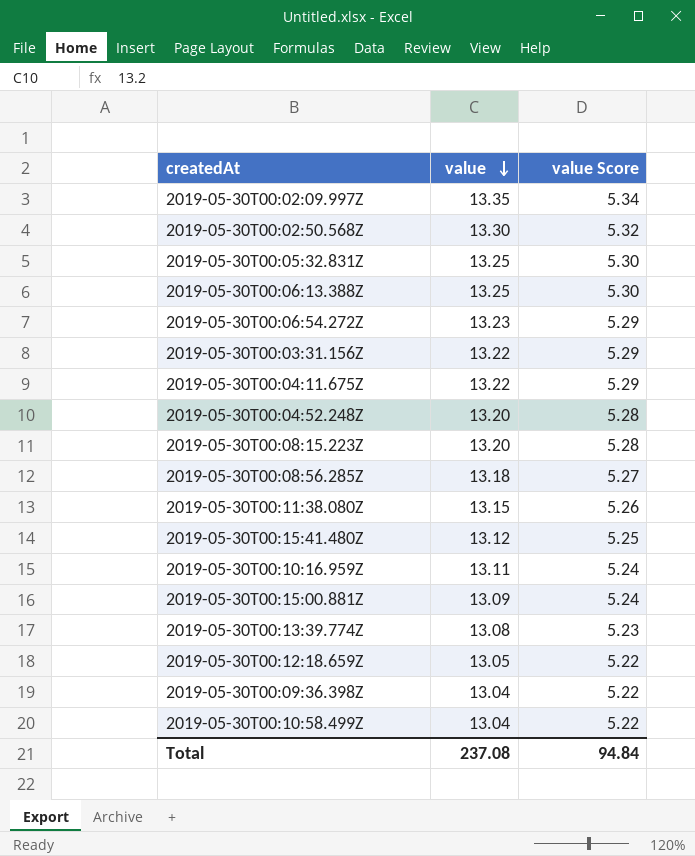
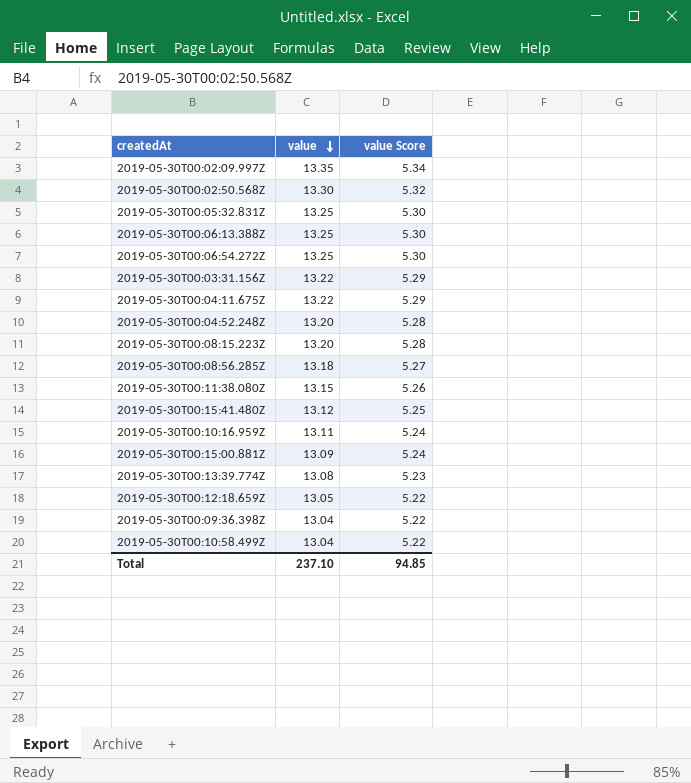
2019-05-30T00:06:54.272Z | value: 13.23 -> 13.25
2019-05-30T00:06:54.272Z | value Score: 5.29 -> 5.30
Total | value: 237.08 -> 237.10
Total | value Score: 94.84 -> 94.85

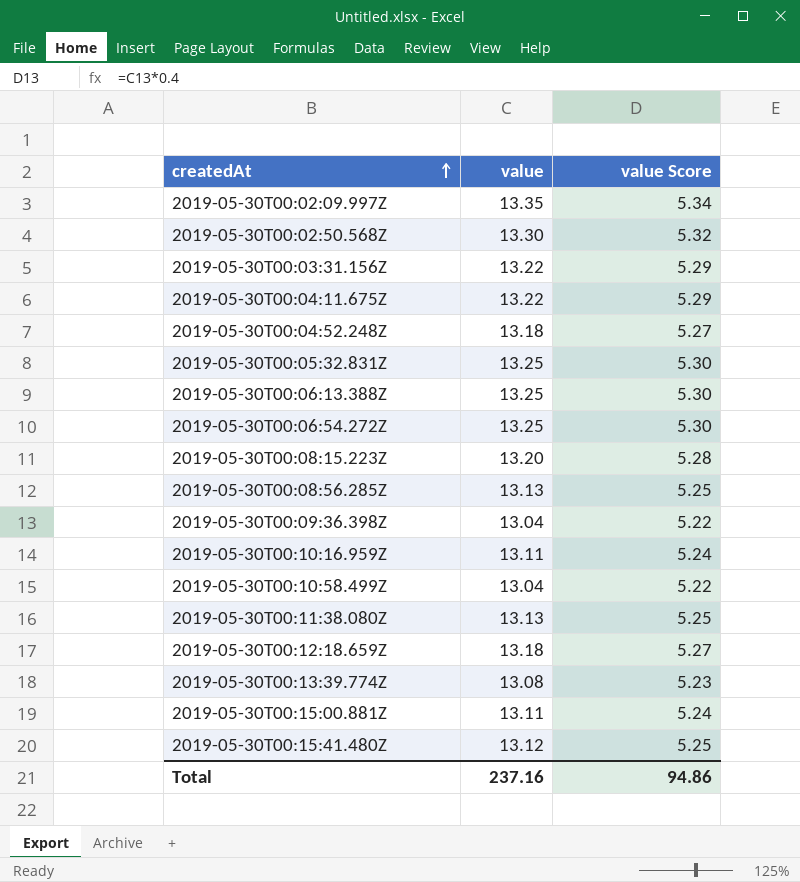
row order: value descending -> createdAt ascending
2019-05-30T00:04:52.248Z | value: 13.20 -> 13.18
2019-05-30T00:04:52.248Z | value Score: 5.28 -> 5.27
2019-05-30T00:08:56.285Z | value: 13.18 -> 13.13
2019-05-30T00:08:56.285Z | value Score: 5.27 -> 5.25
2019-05-30T00:11:38.080Z | value: 13.15 -> 13.13
2019-05-30T00:11:38.080Z | value Score: 5.26 -> 5.25
2019-05-30T00:12:18.659Z | value: 13.05 -> 13.18
2019-05-30T00:12:18.659Z | value Score: 5.22 -> 5.27
2019-05-30T00:15:00.881Z | value: 13.09 -> 13.11
Total | value: 237.10 -> 237.16
Total | value Score: 94.85 -> 94.86

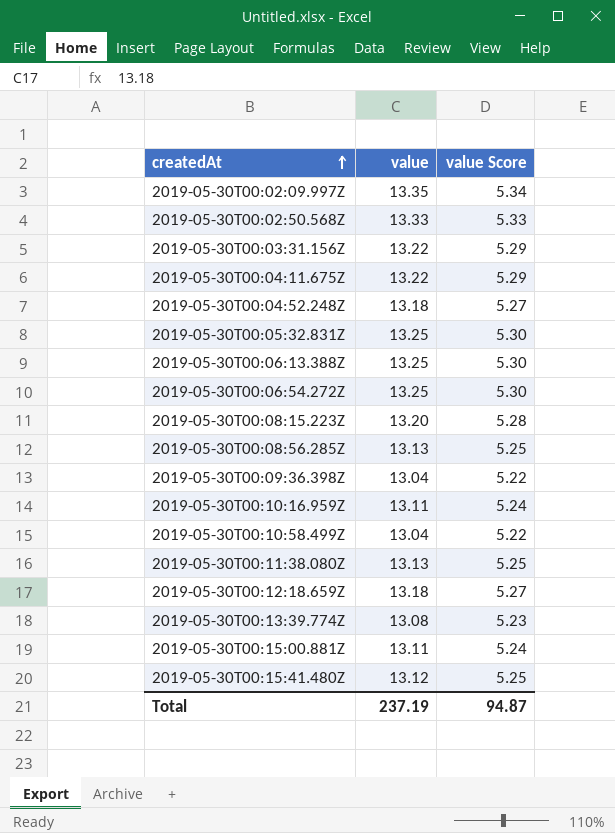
2019-05-30T00:02:50.568Z | value: 13.30 -> 13.33
2019-05-30T00:02:50.568Z | value Score: 5.32 -> 5.33
Total | value: 237.16 -> 237.19
Total | value Score: 94.86 -> 94.87

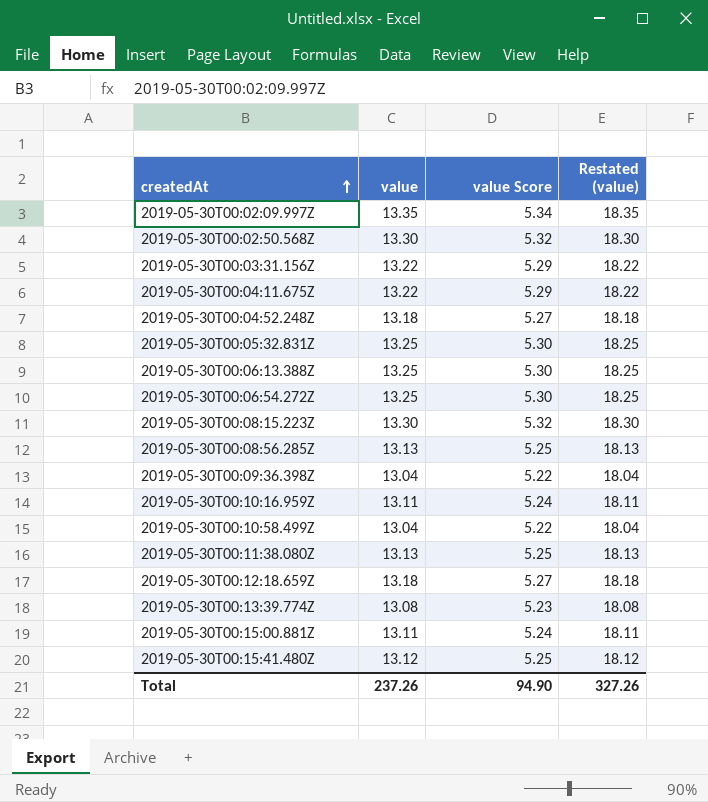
column Restated (value) | formula: none -> [value] + 5
2019-05-30T00:02:50.568Z | value: 13.33 -> 13.30
2019-05-30T00:02:50.568Z | value Score: 5.33 -> 5.32
2019-05-30T00:08:15.223Z | value: 13.20 -> 13.30
2019-05-30T00:08:15.223Z | value Score: 5.28 -> 5.32
Total | value: 237.19 -> 237.26
Total | value Score: 94.87 -> 94.90

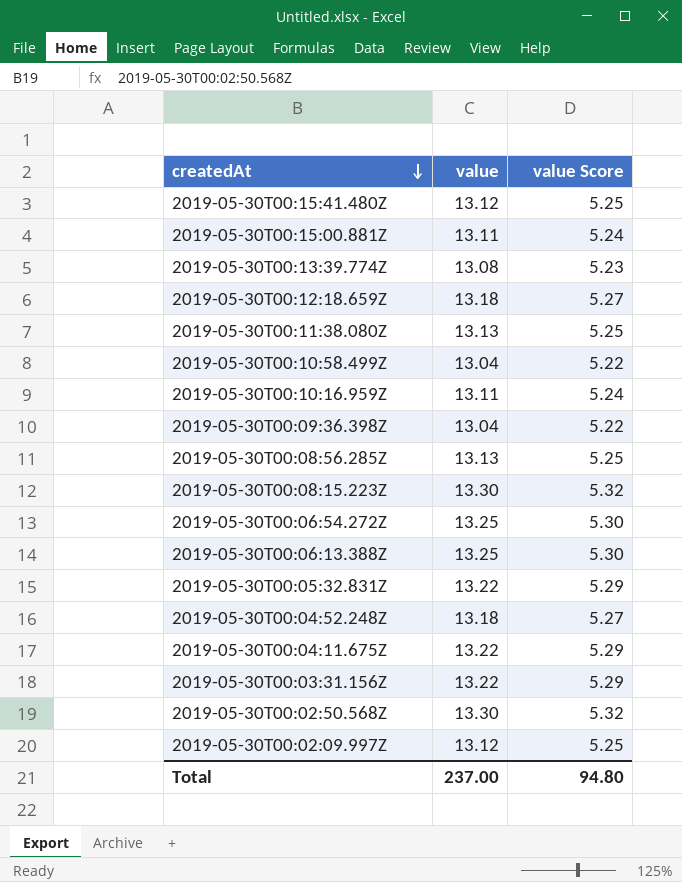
row order: createdAt ascending -> createdAt descending
column Restated (value) | formula: [value] + 5 -> none
2019-05-30T00:05:32.831Z | value: 13.25 -> 13.22
2019-05-30T00:05:32.831Z | value Score: 5.30 -> 5.29
2019-05-30T00:02:09.997Z | value: 13.35 -> 13.12
2019-05-30T00:02:09.997Z | value Score: 5.34 -> 5.25
Total | value: 237.26 -> 237.00
Total | value Score: 94.90 -> 94.80

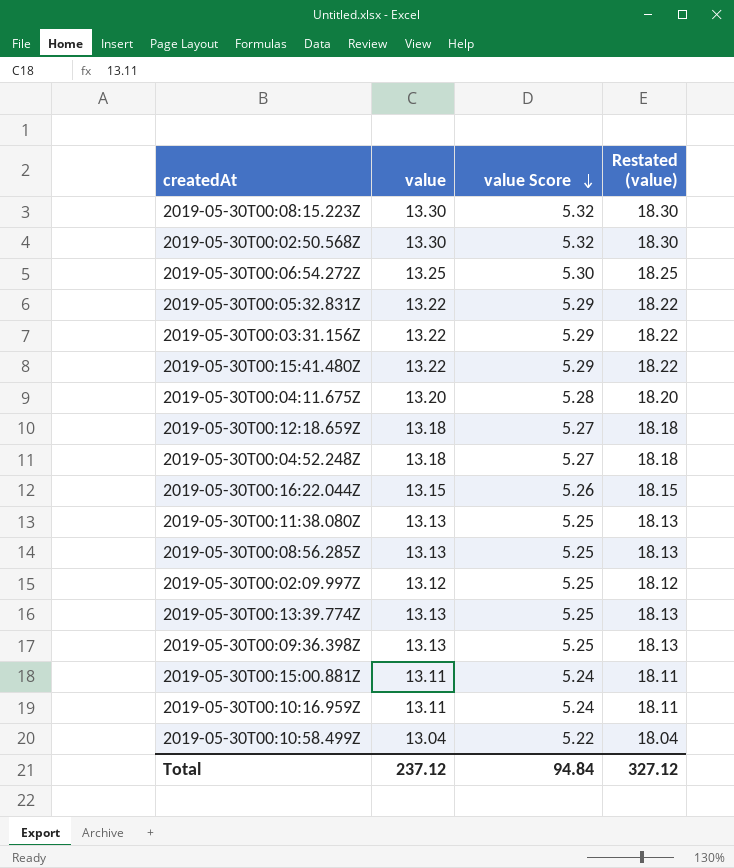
row order: createdAt descending -> value Score descending
column Restated (value) | formula: none -> [value] + 5
row 2019-05-30T00:06:13.388Z: 13.25 | 5.30 -> none
2019-05-30T00:15:41.480Z | value: 13.12 -> 13.22
2019-05-30T00:15:41.480Z | value Score: 5.25 -> 5.29
2019-05-30T00:04:11.675Z | value: 13.22 -> 13.20
2019-05-30T00:04:11.675Z | value Score: 5.29 -> 5.28
row 2019-05-30T00:16:22.044Z: none -> 13.15 | 5.26 | 18.15
2019-05-30T00:13:39.774Z | value: 13.08 -> 13.13
2019-05-30T00:13:39.774Z | value Score: 5.23 -> 5.25
2019-05-30T00:09:36.398Z | value: 13.04 -> 13.13
2019-05-30T00:09:36.398Z | value Score: 5.22 -> 5.25
Total | value: 237.00 -> 237.12
Total | value Score: 94.80 -> 94.84

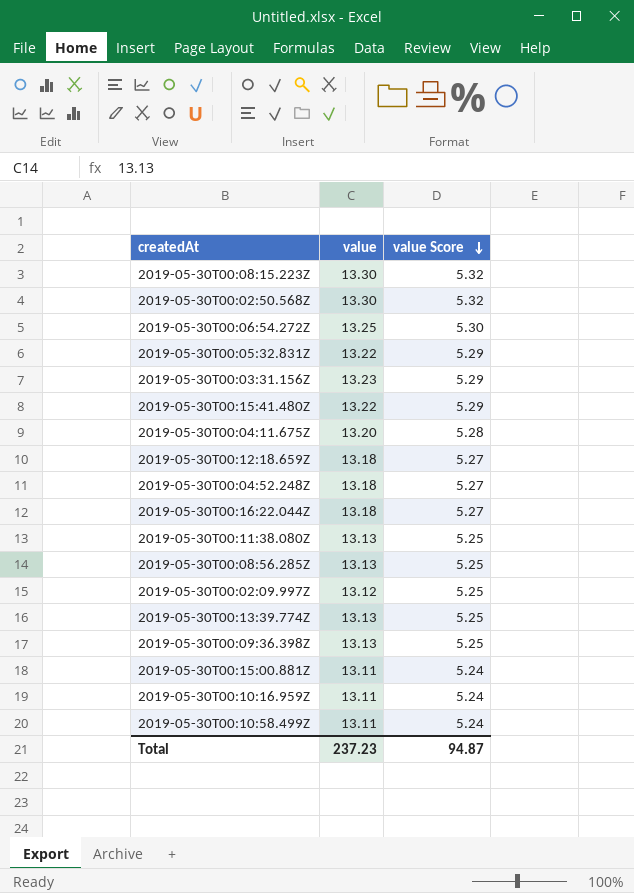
column Restated (value) | formula: [value] + 5 -> none
2019-05-30T00:03:31.156Z | value: 13.22 -> 13.23
2019-05-30T00:16:22.044Z | value: 13.15 -> 13.18
2019-05-30T00:16:22.044Z | value Score: 5.26 -> 5.27
2019-05-30T00:10:58.499Z | value: 13.04 -> 13.11
2019-05-30T00:10:58.499Z | value Score: 5.22 -> 5.24
Total | value: 237.12 -> 237.23
Total | value Score: 94.84 -> 94.87

